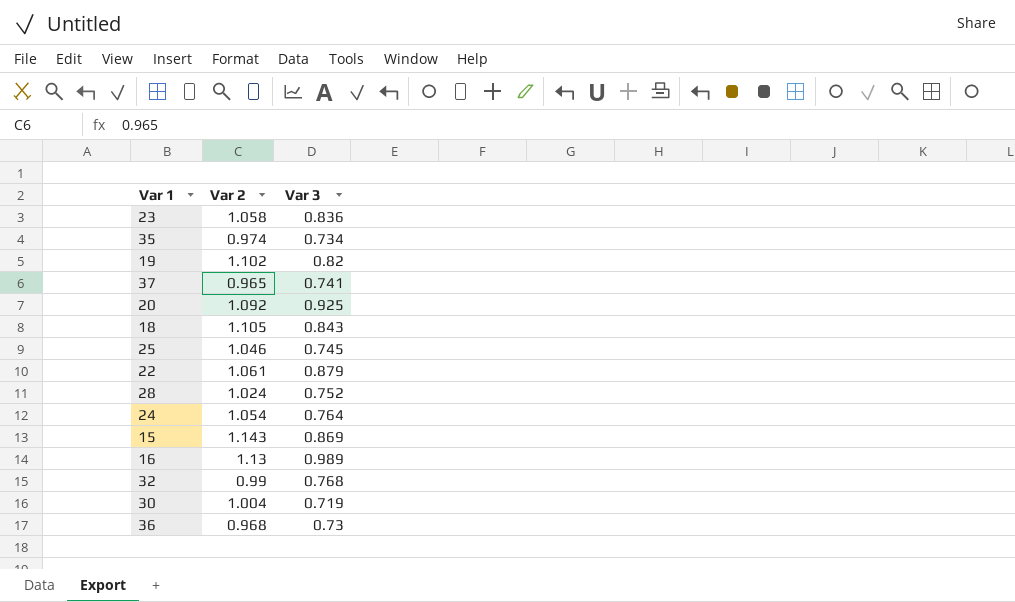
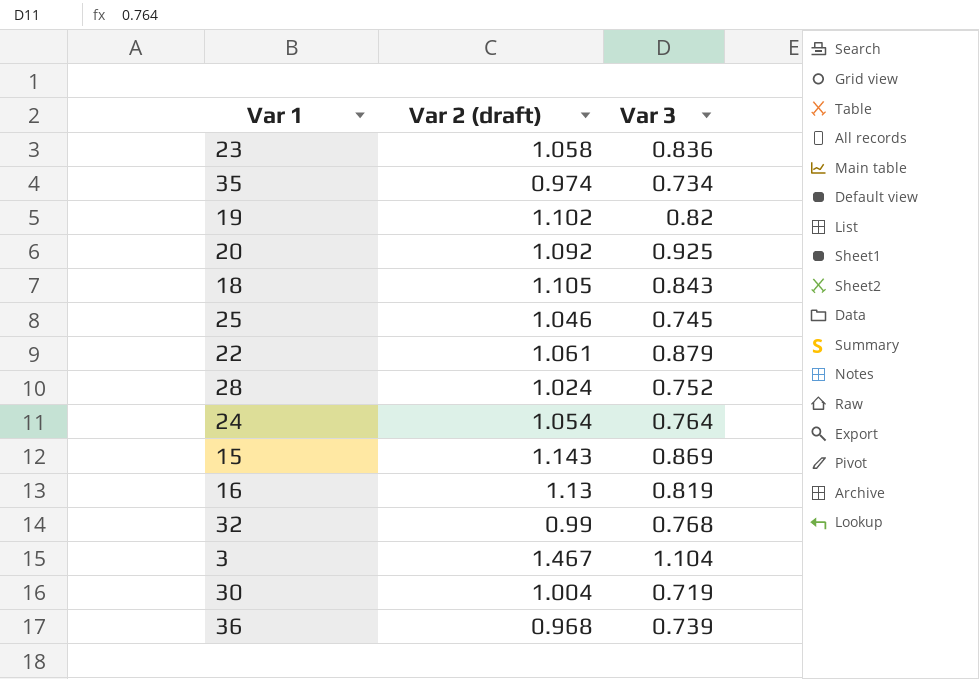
column name: Var 2 -> Var 2 (draft)
row 37: 0.965 | 0.741 -> none
16 | Var 3: 0.989 -> 0.819
row 3: none -> 1.467 | 1.104
36 | Var 3: 0.73 -> 0.739

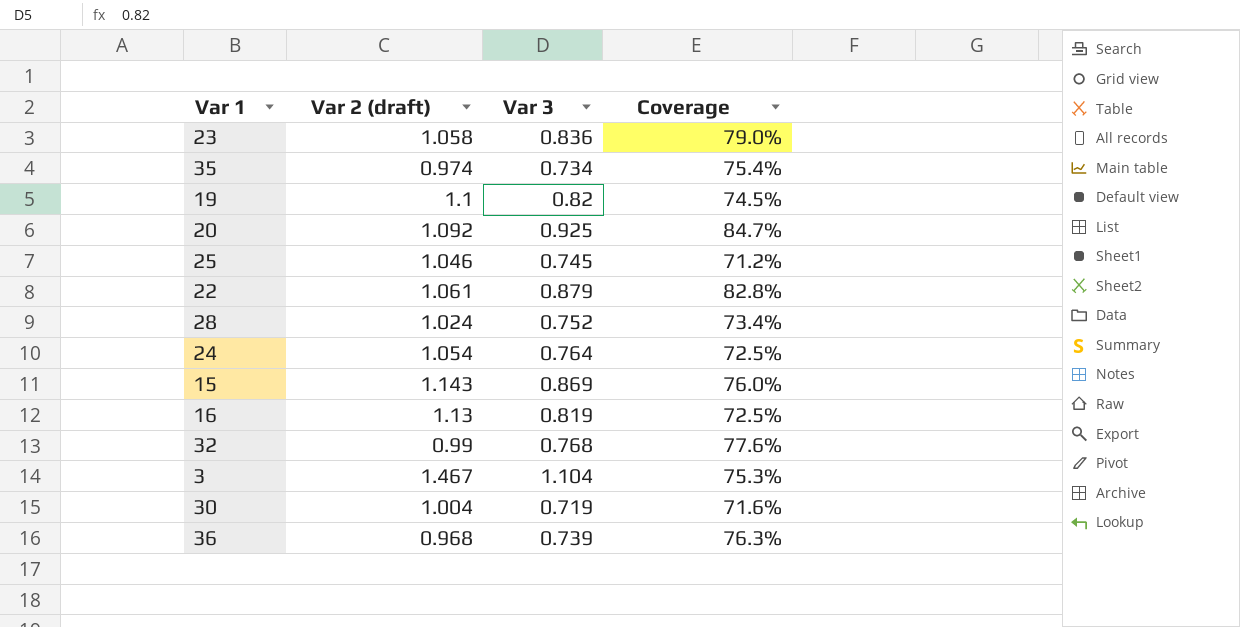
column Coverage | formula: none -> [Var 3] / [Var 2 (draft)]
row 18: 1.105 | 0.843 -> none
19 | Var 2 (draft): 1.102 -> 1.1

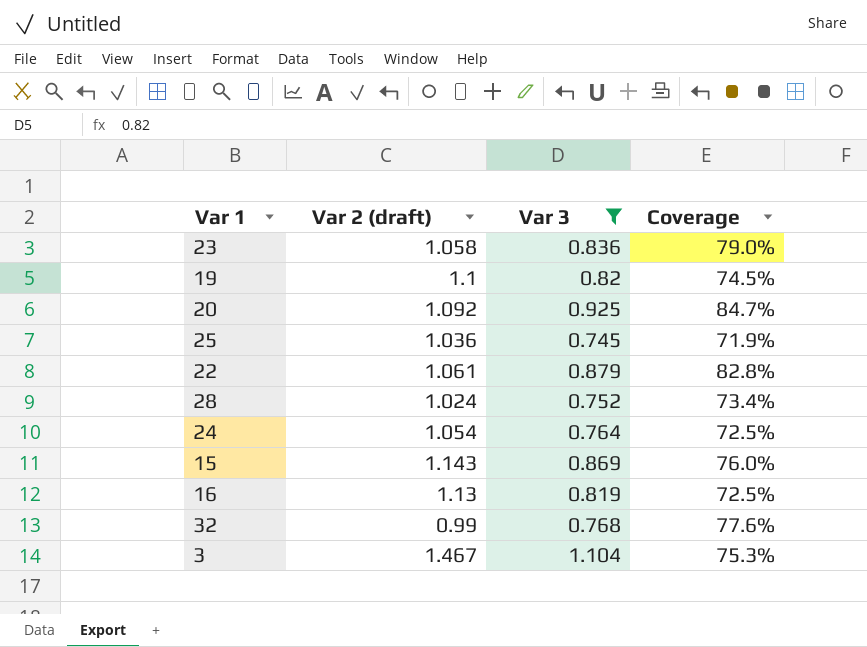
filter: none -> Var 3 >= 0.745
25 | Var 2 (draft): 1.046 -> 1.036
25 | Coverage: 71.2% -> 71.9%

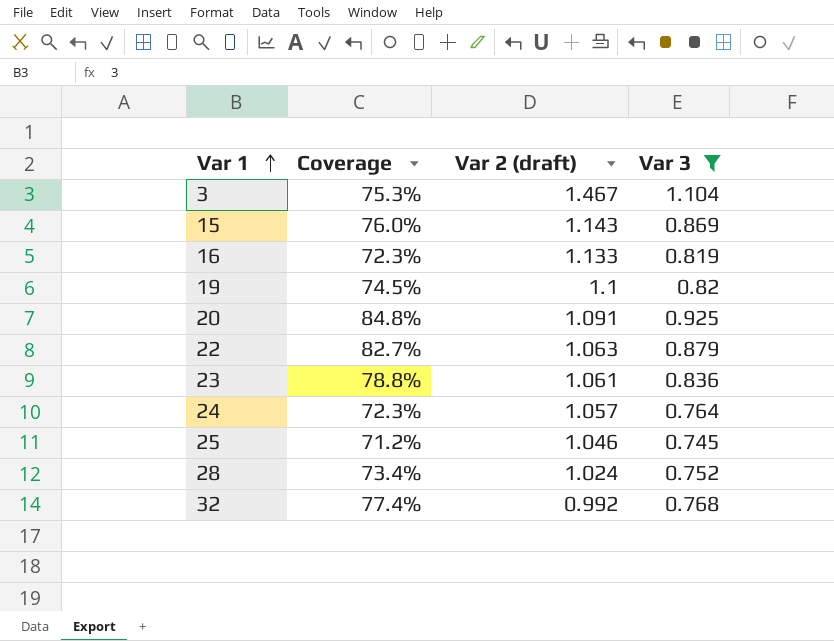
row order: none -> Var 1 ascending
column Coverage | position: 4 -> 2
16 | Coverage: 72.5% -> 72.3%
16 | Var 2 (draft): 1.13 -> 1.133
20 | Coverage: 84.7% -> 84.8%
20 | Var 2 (draft): 1.092 -> 1.091
22 | Coverage: 82.8% -> 82.7%
22 | Var 2 (draft): 1.061 -> 1.063
23 | Coverage: 79.0% -> 78.8%
23 | Var 2 (draft): 1.058 -> 1.061
24 | Coverage: 72.5% -> 72.3%
24 | Var 2 (draft): 1.054 -> 1.057
25 | Coverage: 71.9% -> 71.2%
25 | Var 2 (draft): 1.036 -> 1.046
32 | Coverage: 77.6% -> 77.4%
32 | Var 2 (draft): 0.99 -> 0.992

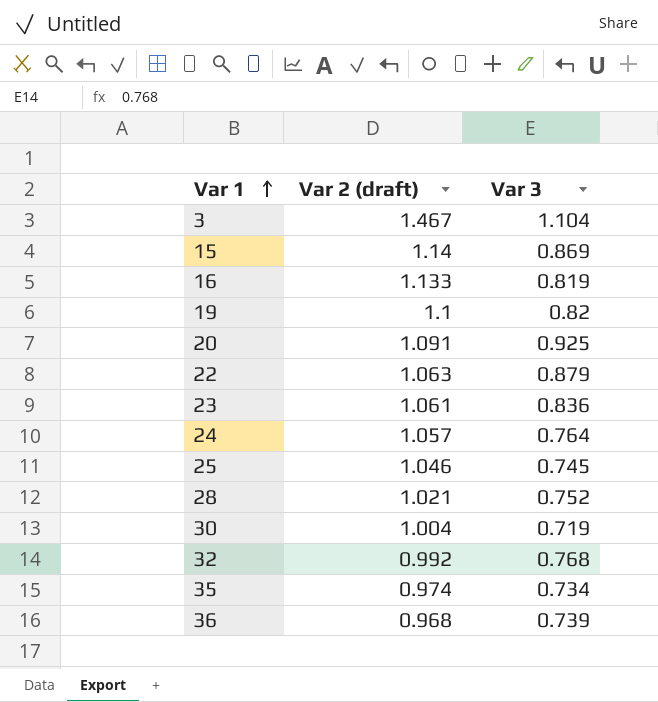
filter: Var 3 >= 0.745 -> none
column Coverage | formula: [Var 3] / [Var 2 (draft)] -> none
15 | Var 2 (draft): 1.143 -> 1.14
28 | Var 2 (draft): 1.024 -> 1.021

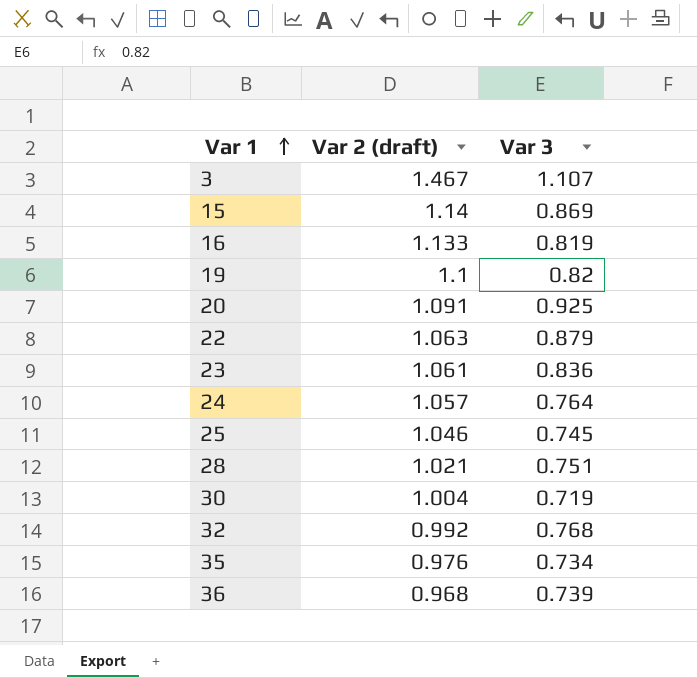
3 | Var 3: 1.104 -> 1.107
28 | Var 3: 0.752 -> 0.751
35 | Var 2 (draft): 0.974 -> 0.976

